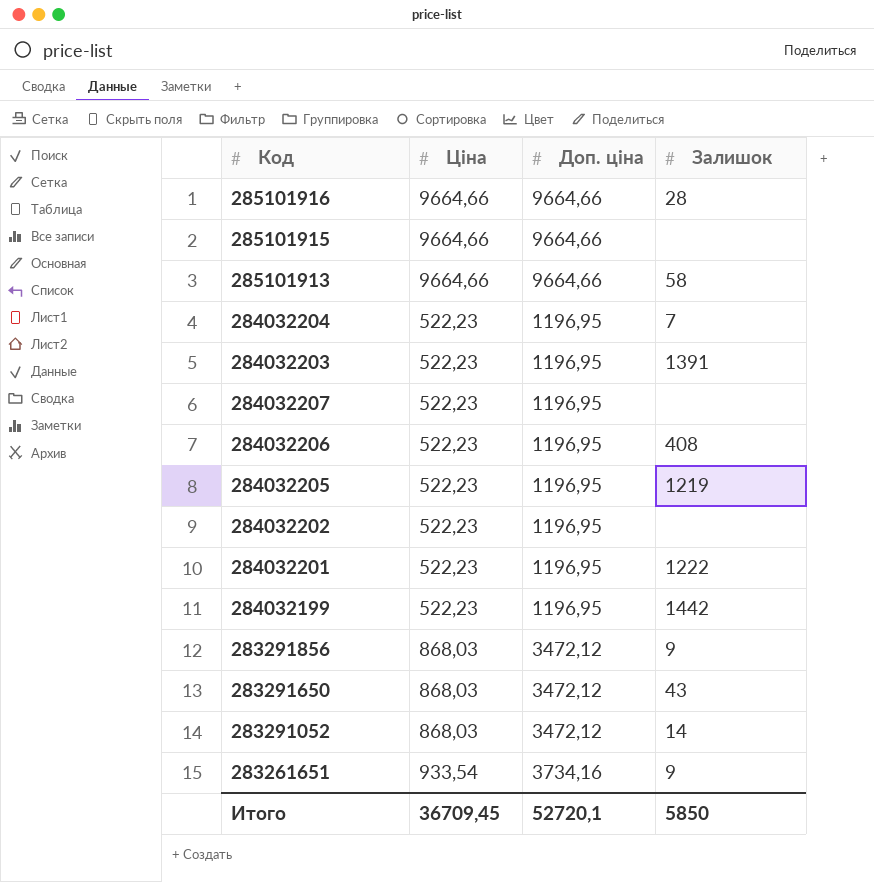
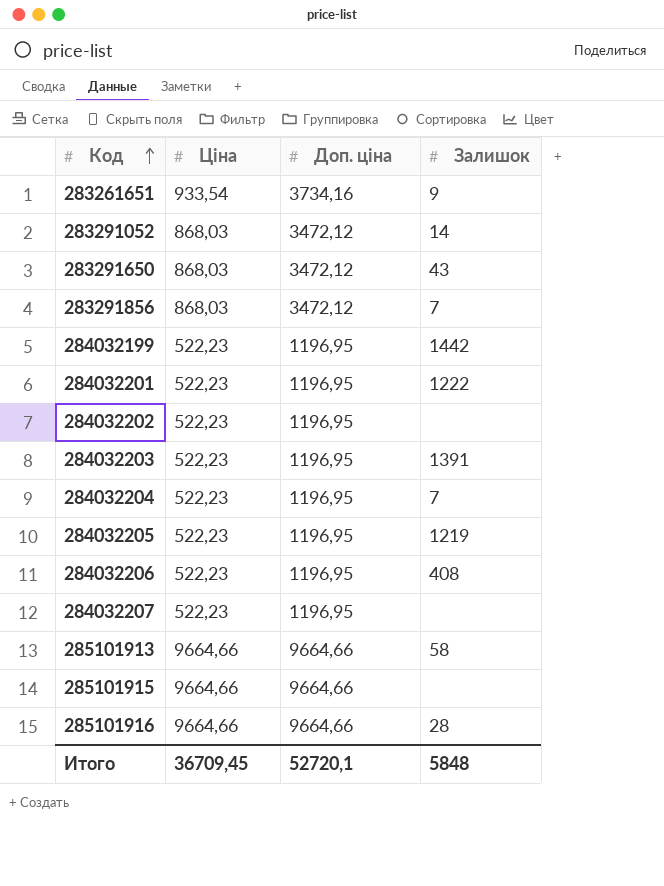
row order: none -> Код ascending
283291856 | Залишок: 9 -> 7
Итого | Залишок: 5850 -> 5848

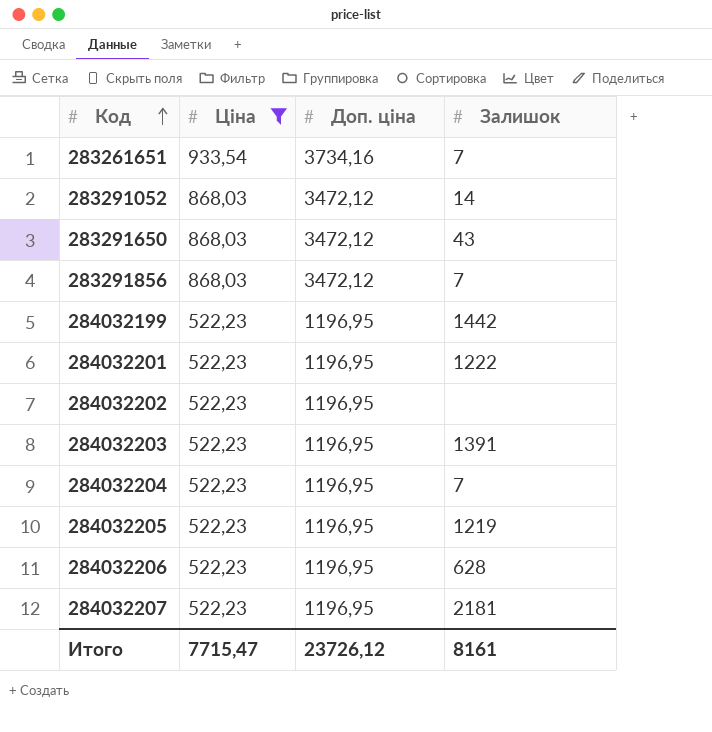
filter: none -> Ціна != 9664,66
283261651 | Залишок: 9 -> 7
284032206 | Залишок: 408 -> 628
284032207 | Залишок: none -> 2181
Итого | Ціна: 36709,45 -> 7715,47
Итого | Доп. ціна: 52720,1 -> 23726,12
Итого | Залишок: 5848 -> 8161

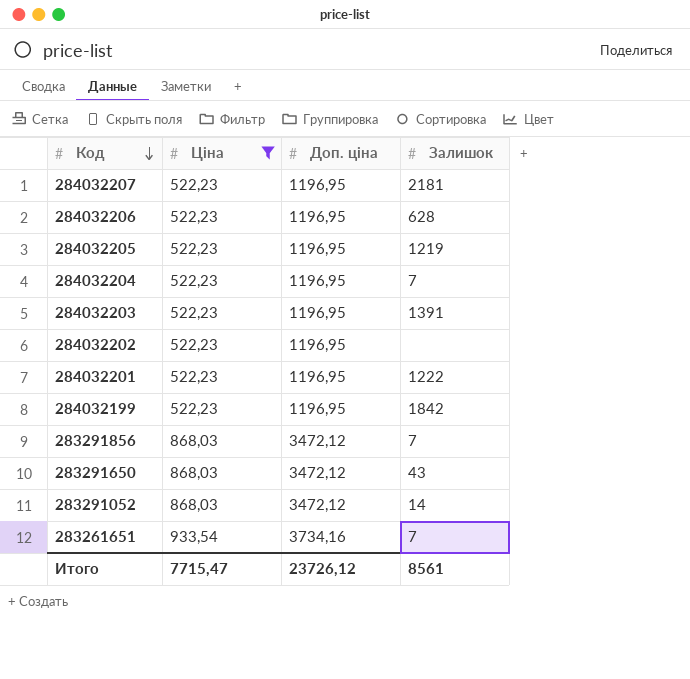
row order: Код ascending -> Код descending
284032199 | Залишок: 1442 -> 1842
Итого | Залишок: 8161 -> 8561

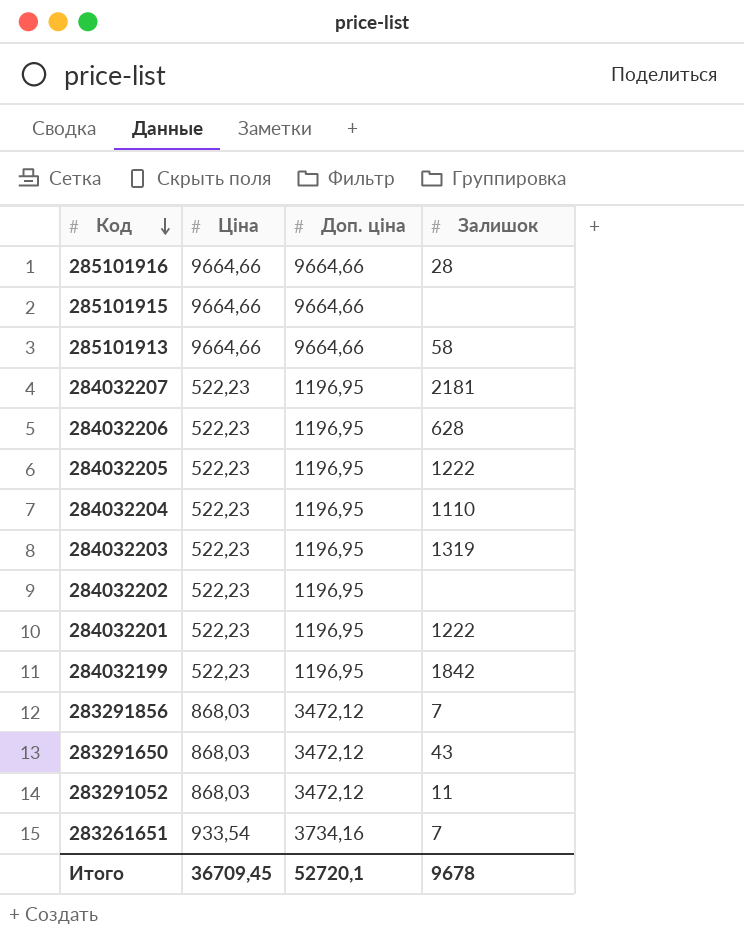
filter: Ціна != 9664,66 -> none
284032205 | Залишок: 1219 -> 1222
284032204 | Залишок: 7 -> 1110
284032203 | Залишок: 1391 -> 1319
283291052 | Залишок: 14 -> 11
Итого | Ціна: 7715,47 -> 36709,45
Итого | Доп. ціна: 23726,12 -> 52720,1
Итого | Залишок: 8561 -> 9678

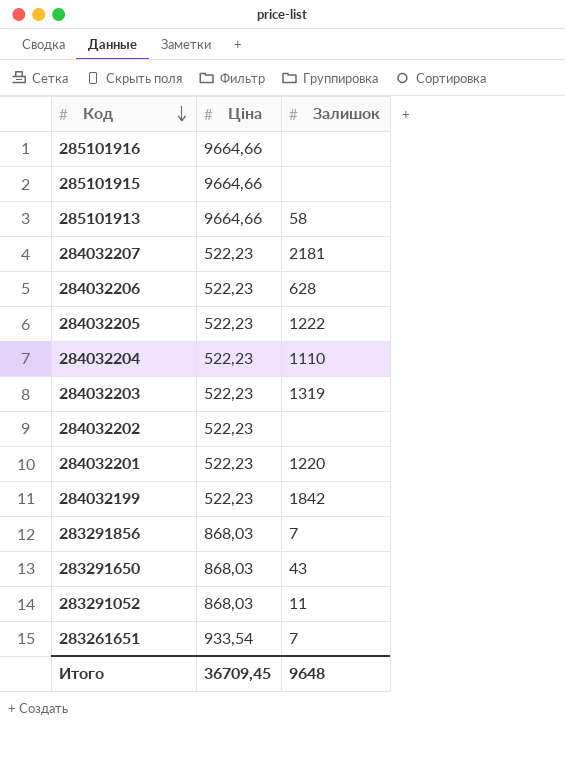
column Доп. ціна | position: 3 -> none
285101916 | Залишок: 28 -> none
284032201 | Залишок: 1222 -> 1220
Итого | Залишок: 9678 -> 9648

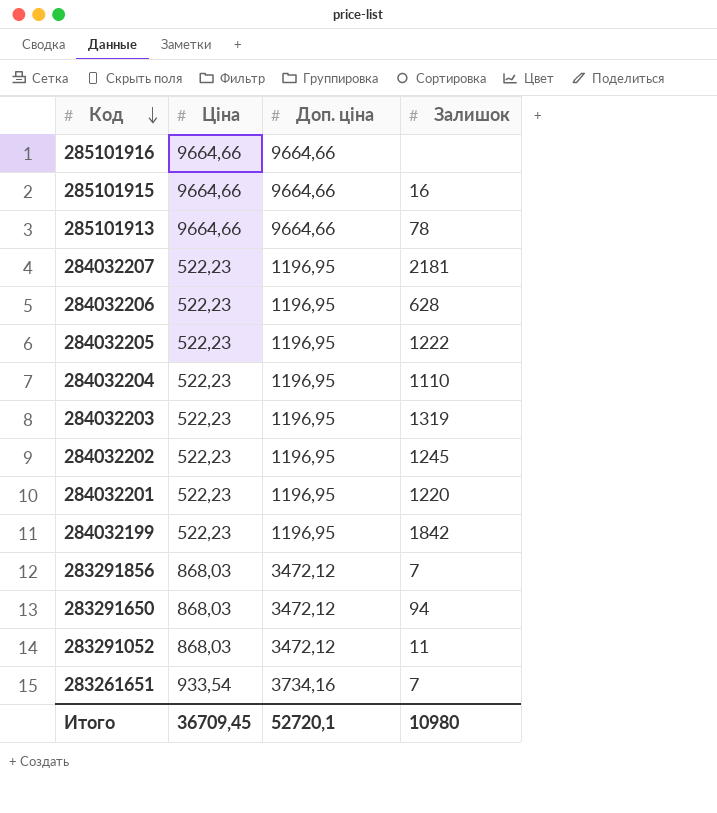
column Доп. ціна | position: none -> 3
285101915 | Залишок: none -> 16
285101913 | Залишок: 58 -> 78
284032202 | Залишок: none -> 1245
283291650 | Залишок: 43 -> 94
Итого | Залишок: 9648 -> 10980

